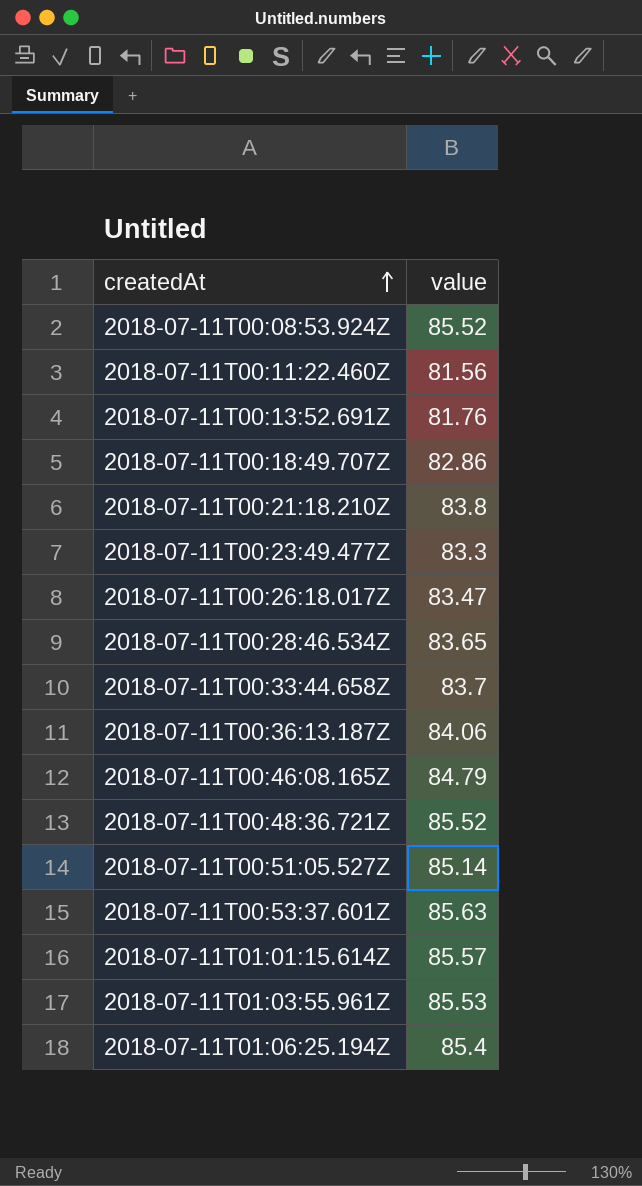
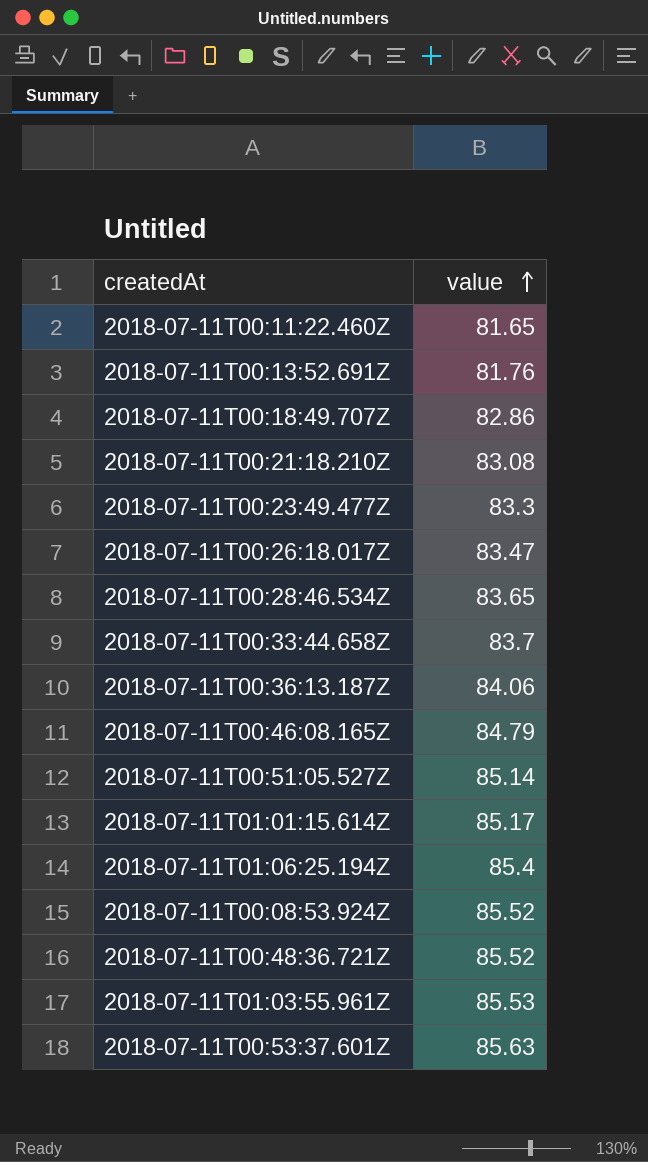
row order: createdAt ascending -> value ascending
2018-07-11T00:11:22.460Z | value: 81.56 -> 81.65
2018-07-11T00:21:18.210Z | value: 83.8 -> 83.08
2018-07-11T01:01:15.614Z | value: 85.57 -> 85.17

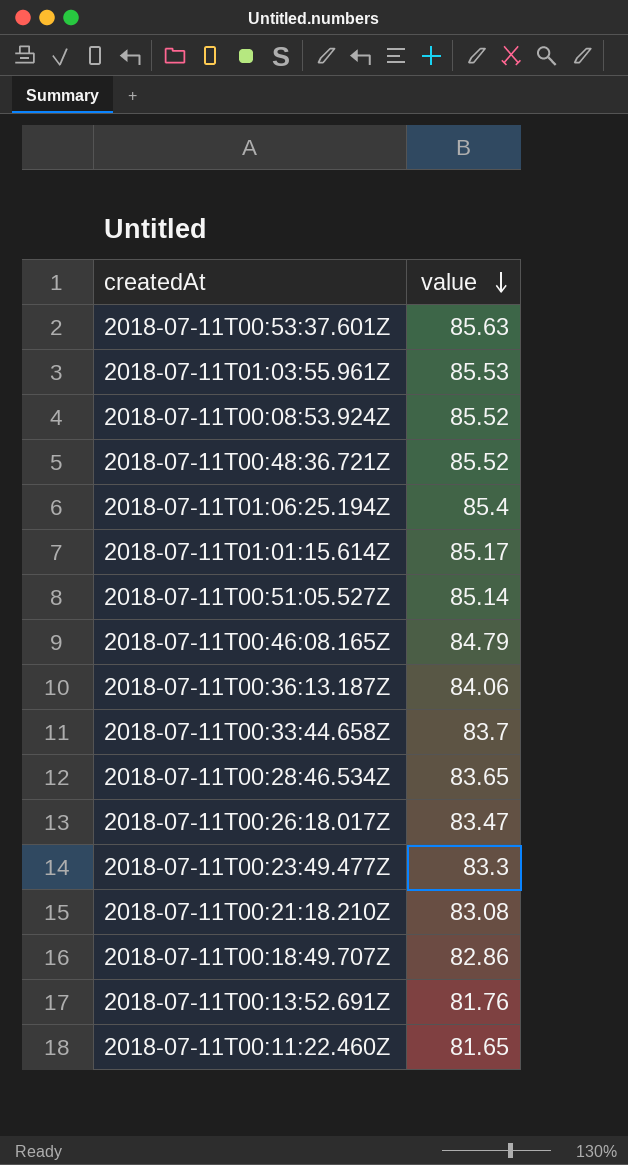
row order: value ascending -> value descending

